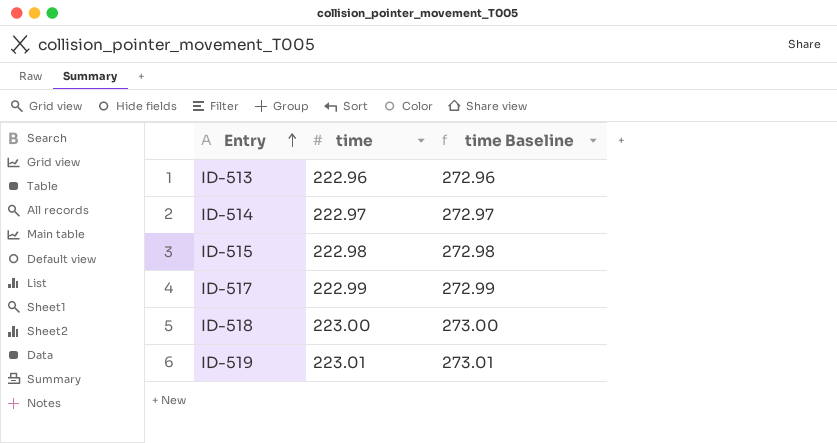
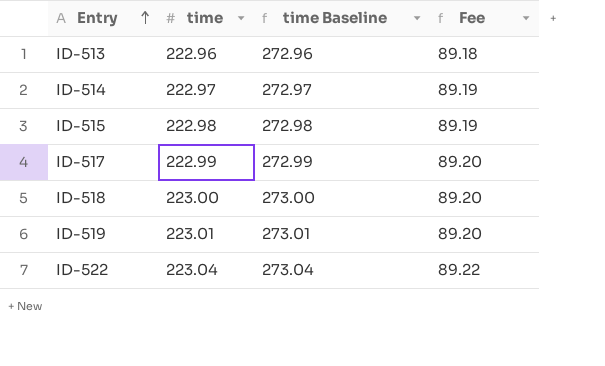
column Fee | formula: none -> [time] * 0.4
row ID-522: none -> 223.04 | 273.04 | 89.22

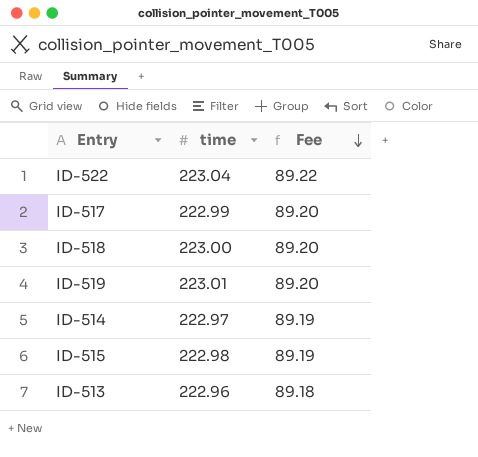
row order: Entry ascending -> Fee descending
column time Baseline | formula: [time] + 50 -> none

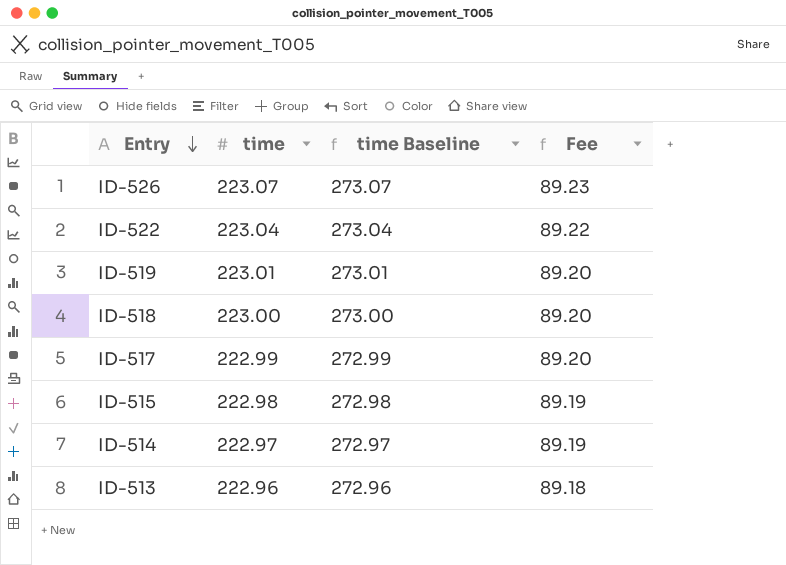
row order: Fee descending -> Entry descending
column time Baseline | formula: none -> [time] + 50
row ID-526: none -> 223.07 | 273.07 | 89.23

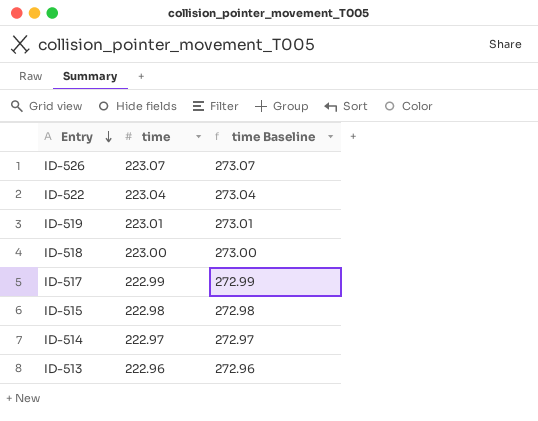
column Fee | formula: [time] * 0.4 -> none

